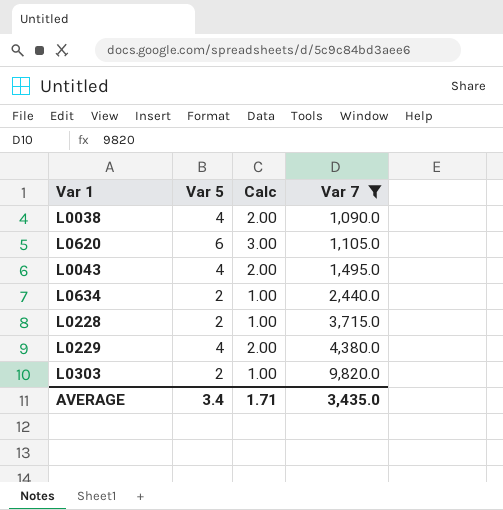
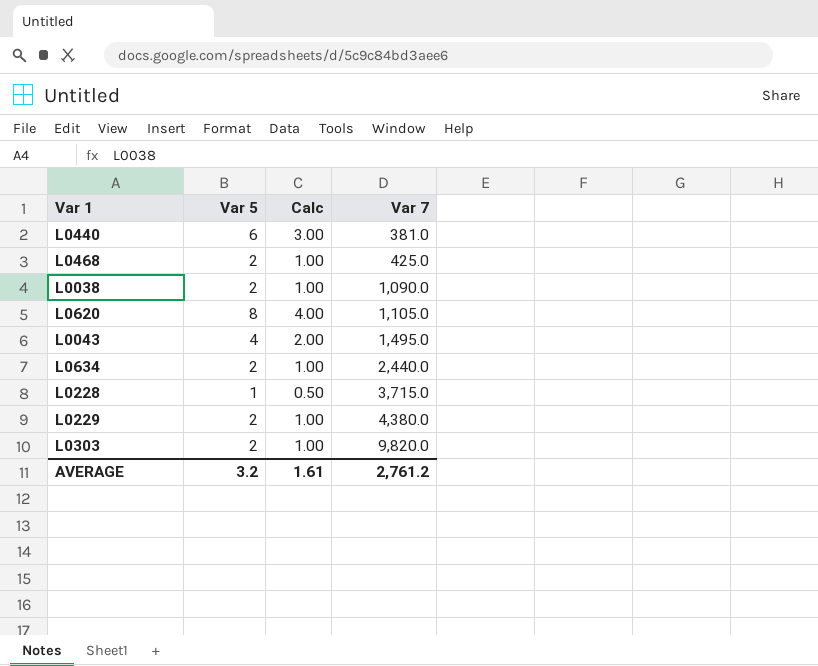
filter: Var 7 >= 1,090.0 -> none
L0038 | Var 5: 4 -> 2
L0038 | Calc: 2.00 -> 1.00
L0620 | Var 5: 6 -> 8
L0620 | Calc: 3.00 -> 4.00
L0228 | Var 5: 2 -> 1
L0228 | Calc: 1.00 -> 0.50
L0229 | Var 5: 4 -> 2
L0229 | Calc: 2.00 -> 1.00
AVERAGE | Var 5: 3.4 -> 3.2
AVERAGE | Calc: 1.71 -> 1.61
AVERAGE | Var 7: 3,435.0 -> 2,761.2

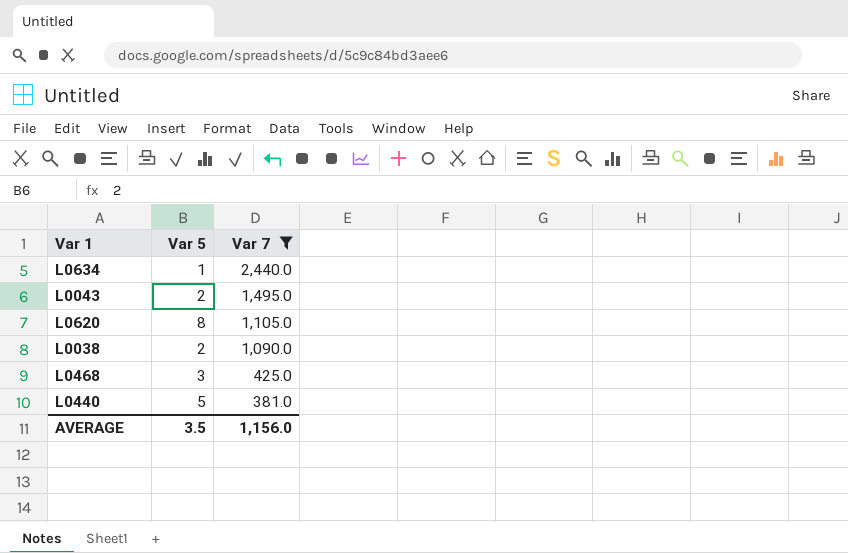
filter: none -> Var 7 <= 2,440.0
row order: Var 7 ascending -> Var 7 descending
column Calc | formula: [Var 5] * 0.5 -> none
L0634 | Var 5: 2 -> 1
L0043 | Var 5: 4 -> 2
L0468 | Var 5: 2 -> 3
L0440 | Var 5: 6 -> 5
AVERAGE | Var 5: 3.2 -> 3.5
AVERAGE | Var 7: 2,761.2 -> 1,156.0

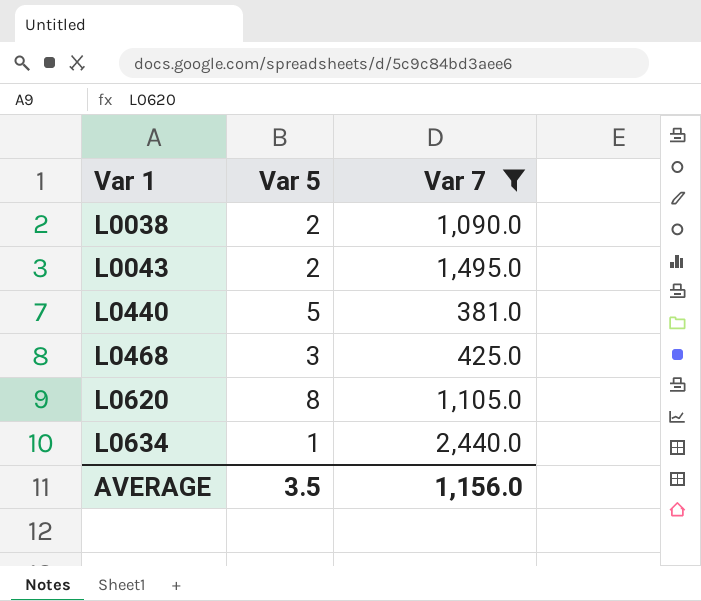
row order: Var 7 descending -> Var 1 ascending

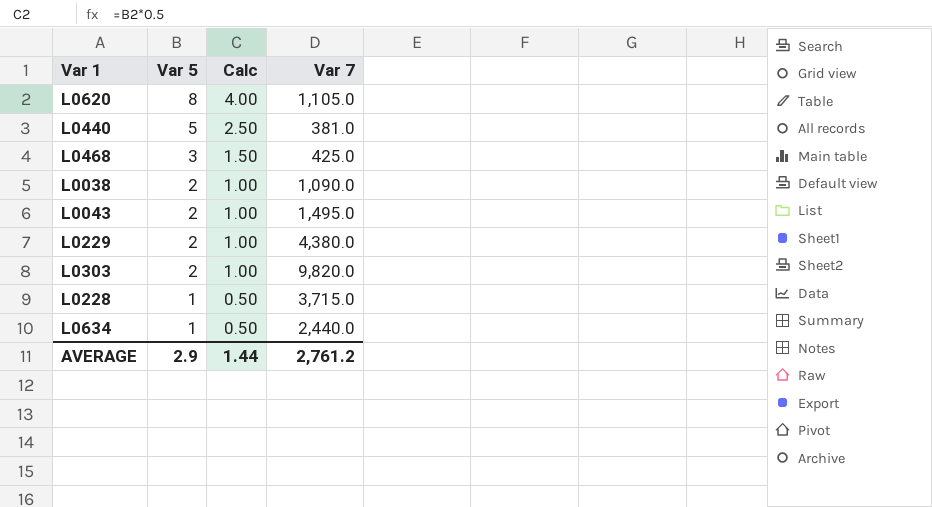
filter: Var 7 <= 2,440.0 -> none
row order: Var 1 ascending -> Var 5 descending
column Calc | formula: none -> [Var 5] * 0.5
AVERAGE | Var 5: 3.5 -> 2.9
AVERAGE | Var 7: 1,156.0 -> 2,761.2

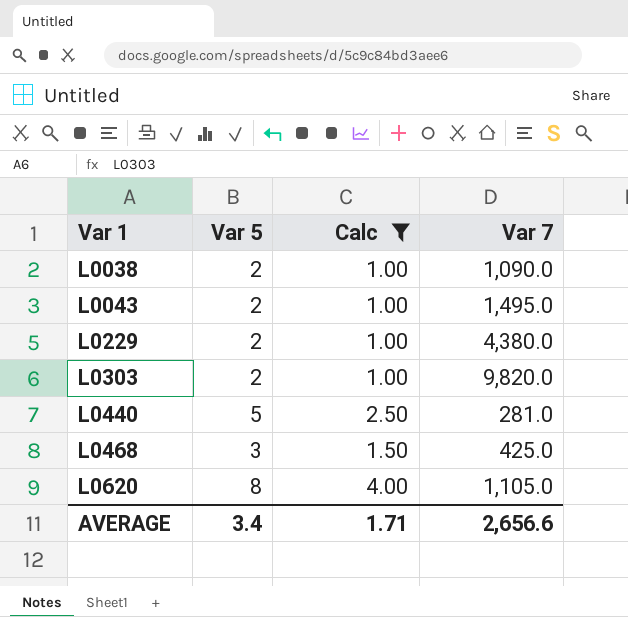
filter: none -> Calc != 0.50
row order: Var 5 descending -> Var 1 ascending
L0440 | Var 7: 381.0 -> 281.0
AVERAGE | Var 5: 2.9 -> 3.4
AVERAGE | Calc: 1.44 -> 1.71
AVERAGE | Var 7: 2,761.2 -> 2,656.6

